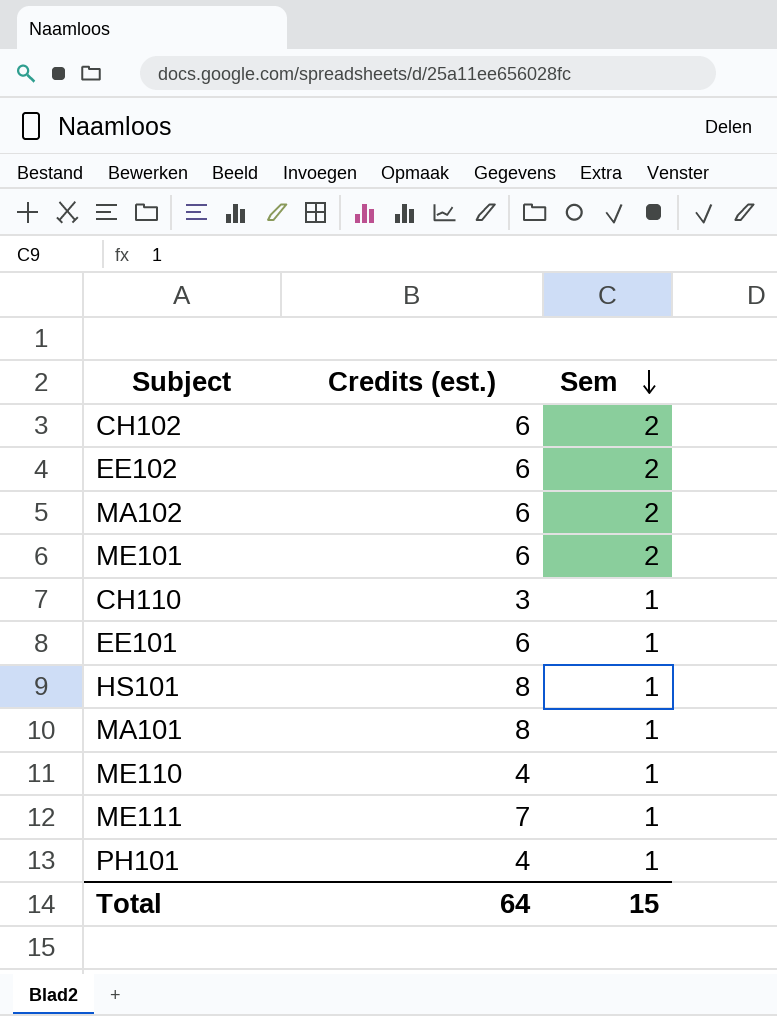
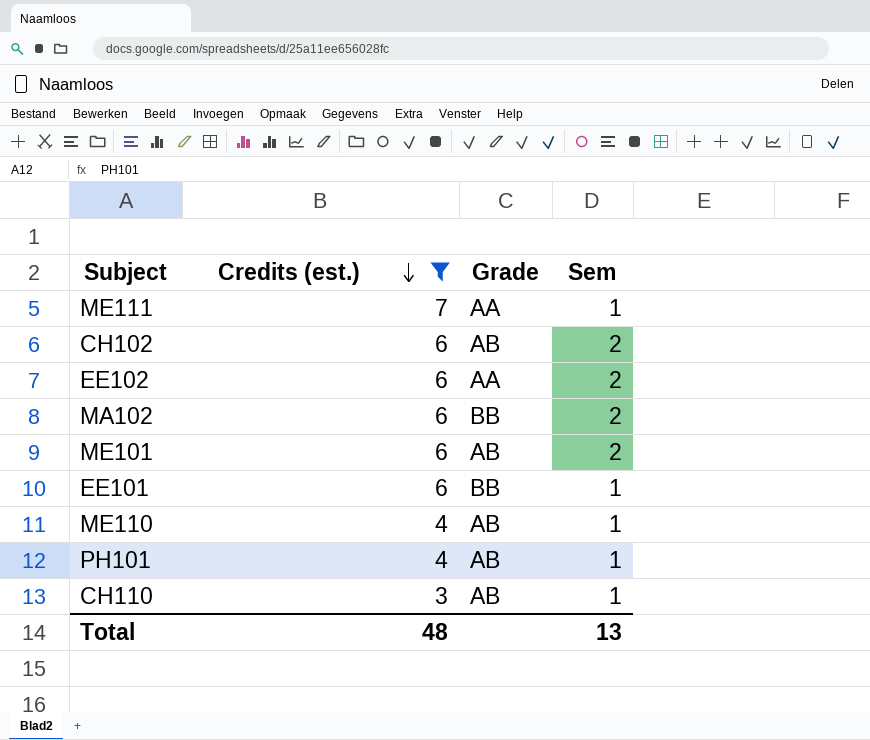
filter: none -> Credits (est.) != 8
row order: Sem descending -> Credits (est.) descending
column Grade | position: none -> 3
Total | Credits (est.): 64 -> 48
Total | Sem: 15 -> 13

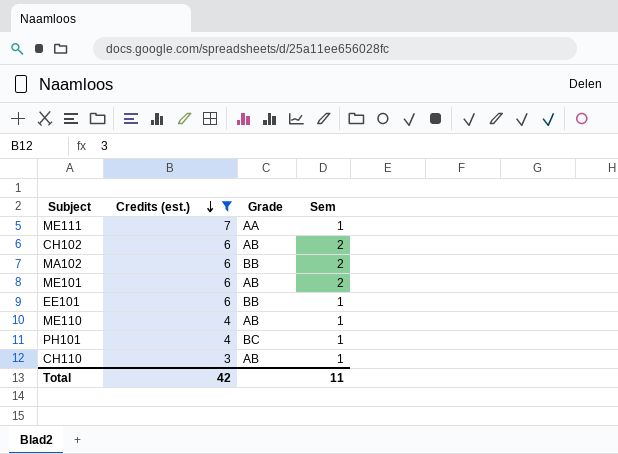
row EE102: 6 | AA | 2 -> none
PH101 | Grade: AB -> BC
Total | Credits (est.): 48 -> 42
Total | Sem: 13 -> 11

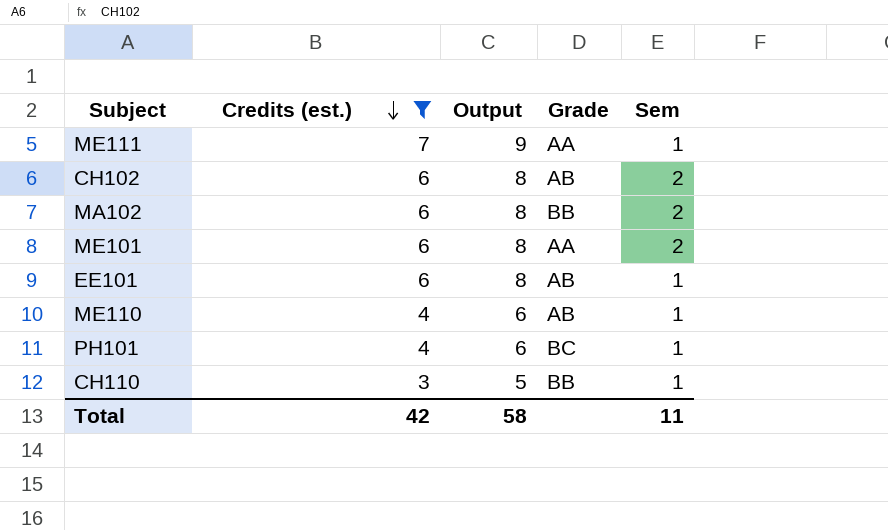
column Output | formula: none -> [Credits (est.)] + 2
ME101 | Grade: AB -> AA
EE101 | Grade: BB -> AB
CH110 | Grade: AB -> BB

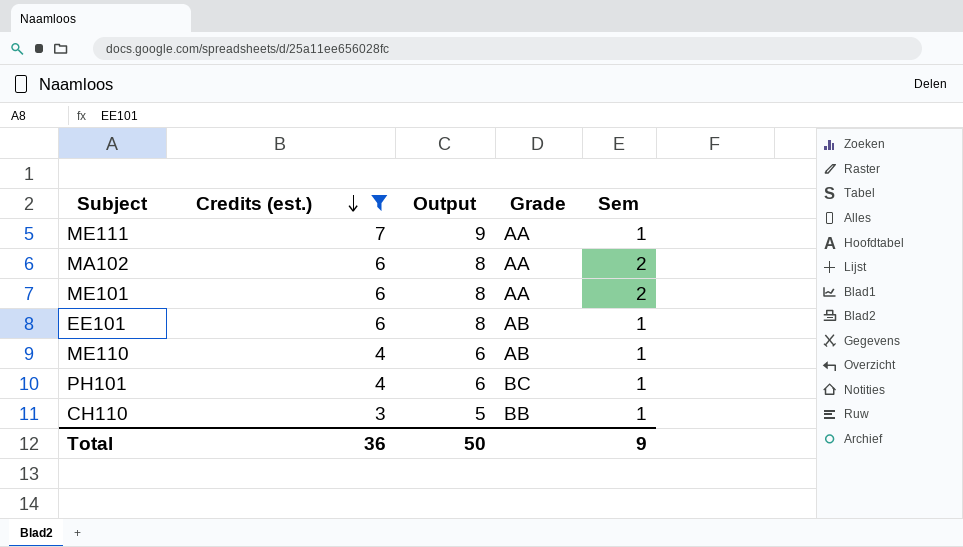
row CH102: 6 | 8 | AB | 2 -> none
MA102 | Grade: BB -> AA
Total | Credits (est.): 42 -> 36
Total | Output: 58 -> 50
Total | Sem: 11 -> 9

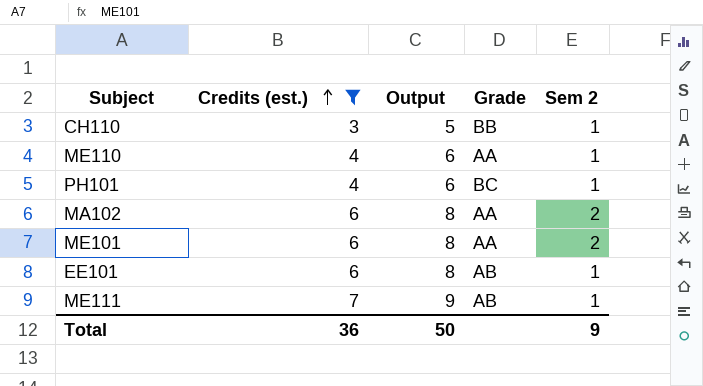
row order: Credits (est.) descending -> Credits (est.) ascending
column name: Sem -> Sem 2
ME110 | Grade: AB -> AA
ME111 | Grade: AA -> AB

